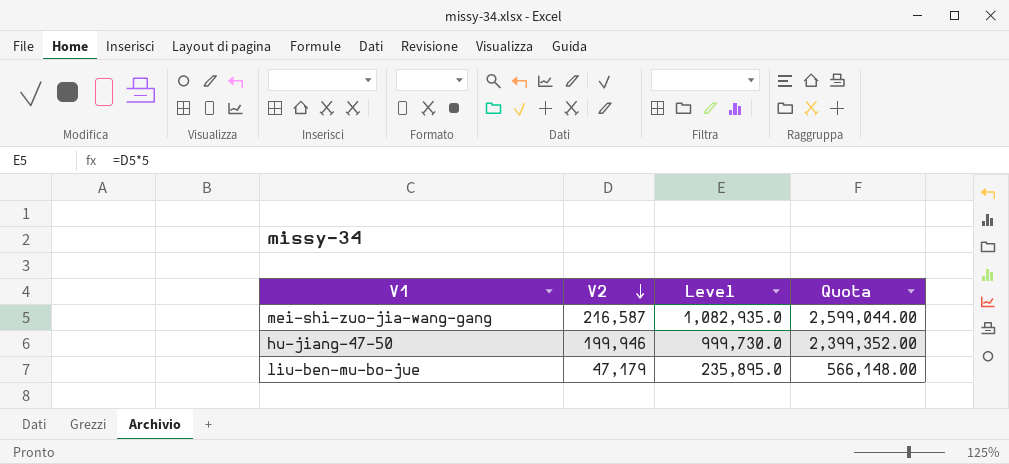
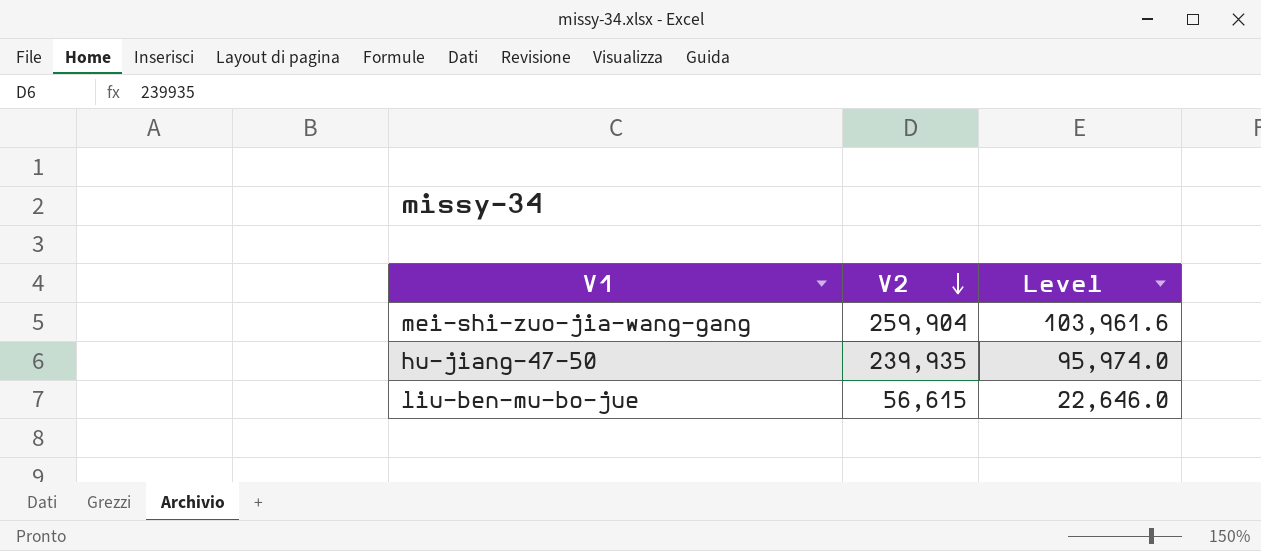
column Quota | formula: [V2] * 12 -> none
column Level | formula: [V2] * 5 -> [V2] * 0.4
mei-shi-zuo-jia-wang-gang | V2: 216,587 -> 259,904
hu-jiang-47-50 | V2: 199,946 -> 239,935
liu-ben-mu-bo-jue | V2: 47,179 -> 56,615

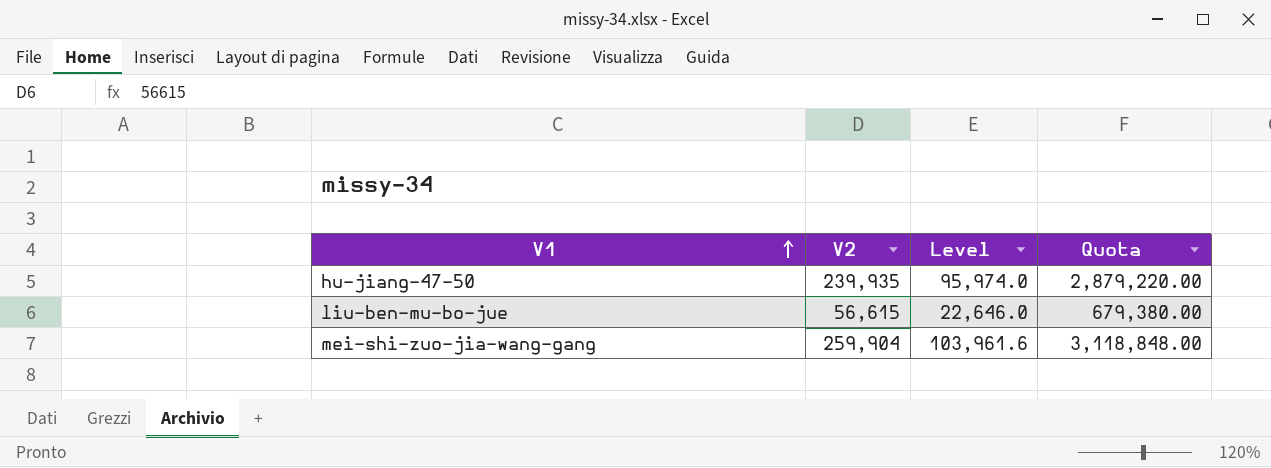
row order: V2 descending -> V1 ascending
column Quota | formula: none -> [V2] * 12

